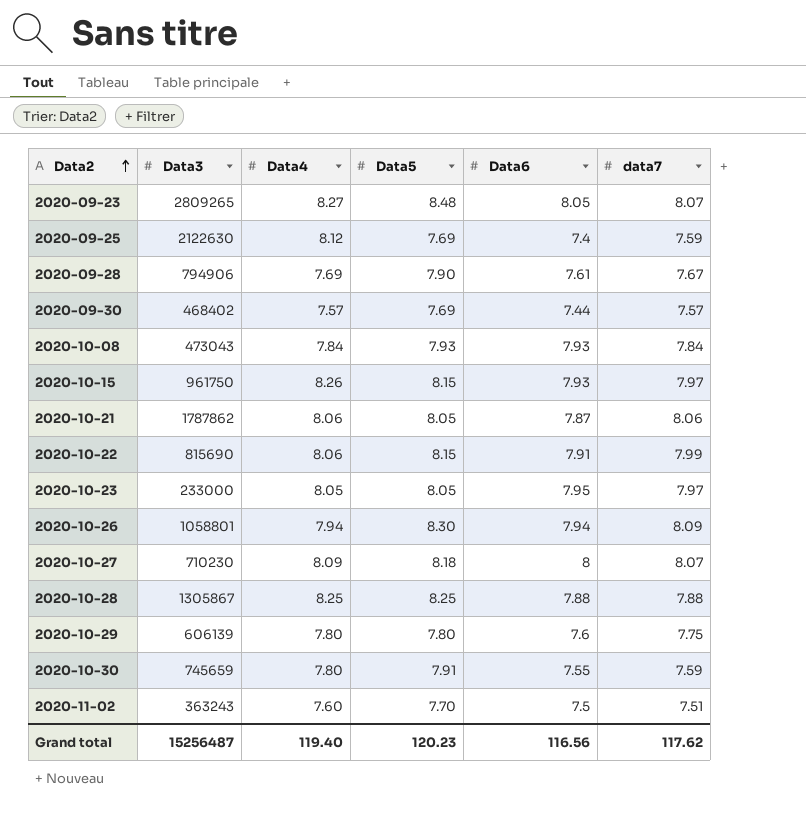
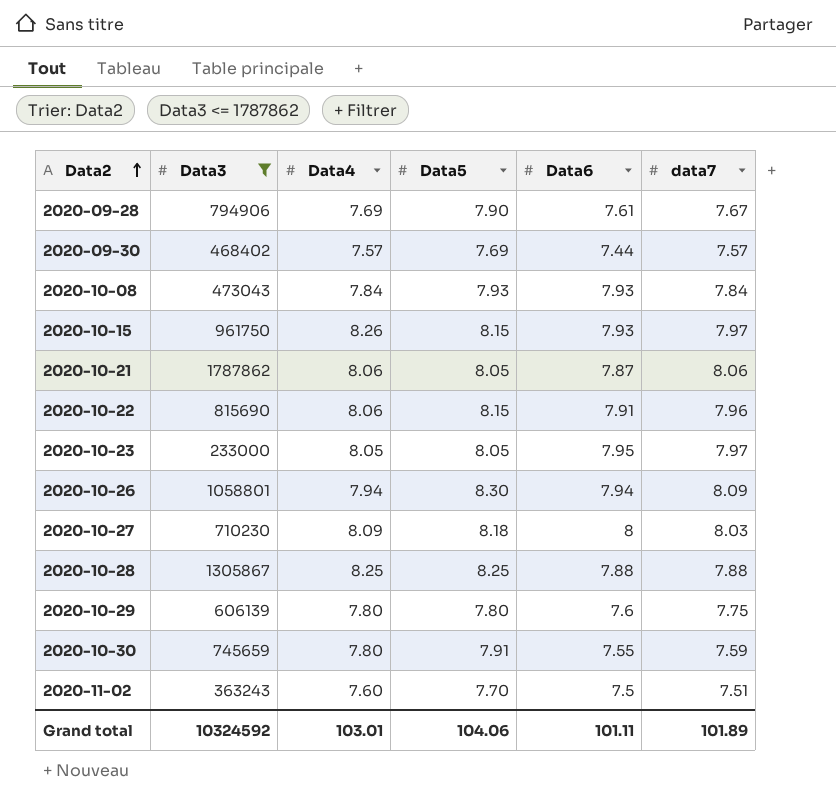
filter: none -> Data3 <= 1787862
2020-10-22 | data7: 7.99 -> 7.96
2020-10-27 | data7: 8.07 -> 8.03
Grand total | Data3: 15256487 -> 10324592
Grand total | Data4: 119.40 -> 103.01
Grand total | Data5: 120.23 -> 104.06
Grand total | Data6: 116.56 -> 101.11
Grand total | data7: 117.62 -> 101.89

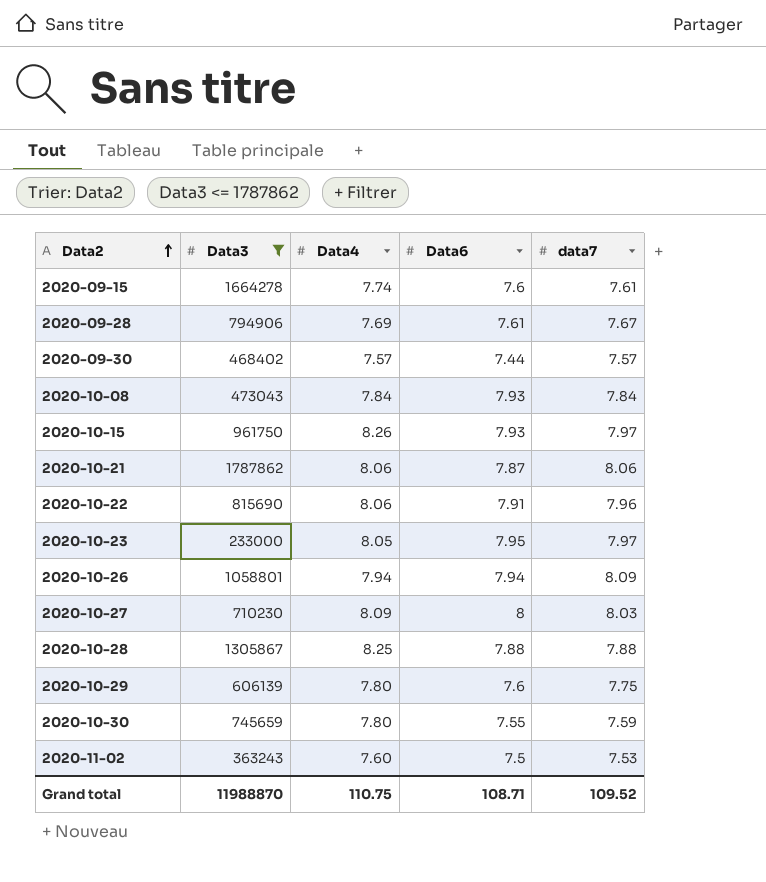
column Data5 | position: 4 -> none
row 2020-09-15: none -> 1664278 | 7.74 | 7.6 | 7.61
2020-11-02 | data7: 7.51 -> 7.53
Grand total | Data3: 10324592 -> 11988870
Grand total | Data4: 103.01 -> 110.75
Grand total | Data6: 101.11 -> 108.71
Grand total | data7: 101.89 -> 109.52

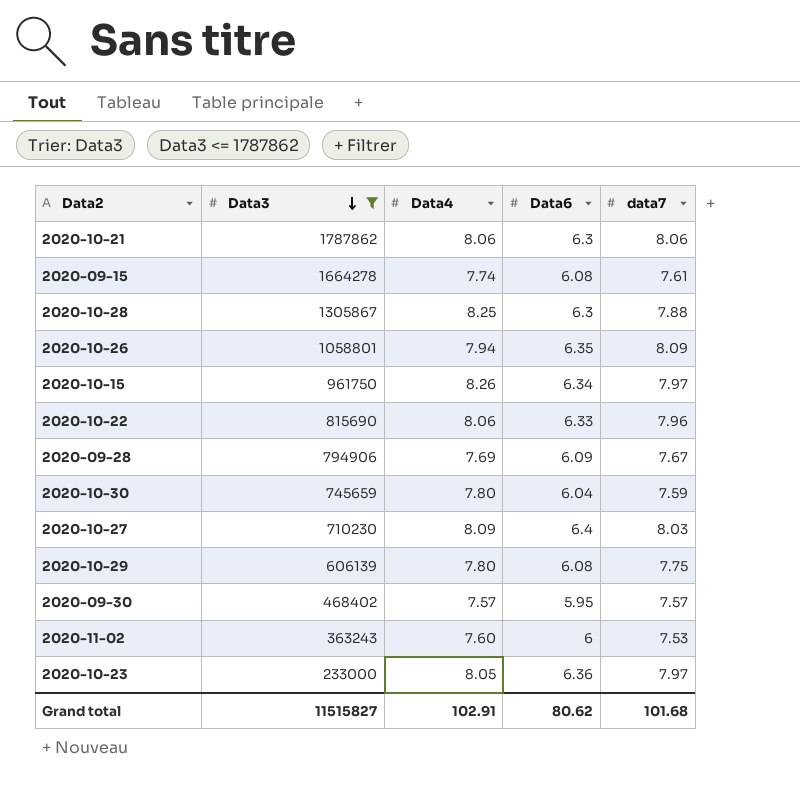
row order: Data2 ascending -> Data3 descending
row 2020-10-08: 473043 | 7.84 | 7.93 | 7.84 -> none
2020-10-21 | Data6: 7.87 -> 6.3
2020-09-15 | Data6: 7.6 -> 6.08
2020-10-28 | Data6: 7.88 -> 6.3
2020-10-26 | Data6: 7.94 -> 6.35
2020-10-15 | Data6: 7.93 -> 6.34
2020-10-22 | Data6: 7.91 -> 6.33
2020-09-28 | Data6: 7.61 -> 6.09
2020-10-30 | Data6: 7.55 -> 6.04
2020-10-27 | Data6: 8 -> 6.4
2020-10-29 | Data6: 7.6 -> 6.08
2020-09-30 | Data6: 7.44 -> 5.95
2020-11-02 | Data6: 7.5 -> 6
2020-10-23 | Data6: 7.95 -> 6.36
Grand total | Data3: 11988870 -> 11515827
Grand total | Data4: 110.75 -> 102.91
Grand total | Data6: 108.71 -> 80.62
Grand total | data7: 109.52 -> 101.68

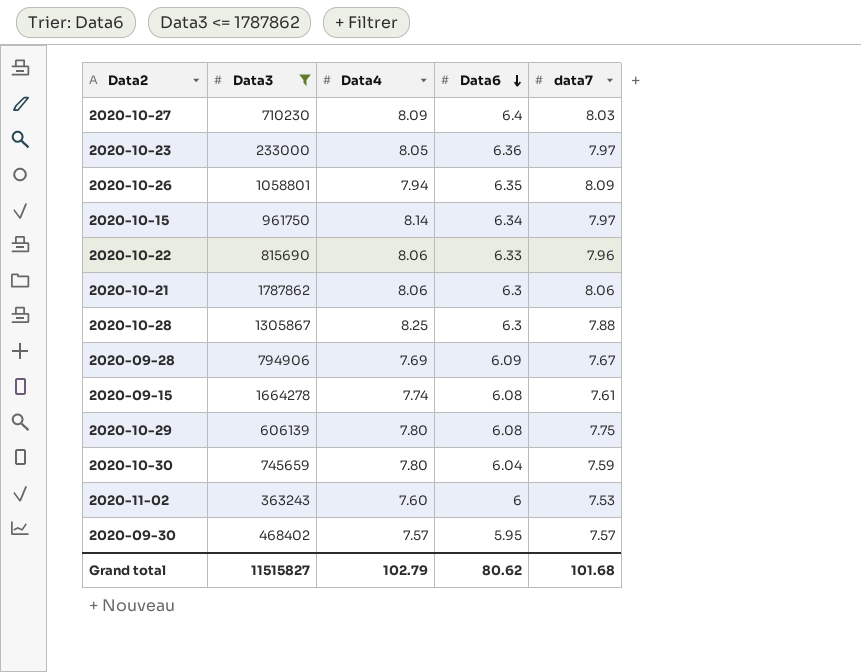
row order: Data3 descending -> Data6 descending
2020-10-15 | Data4: 8.26 -> 8.14
Grand total | Data4: 102.91 -> 102.79

